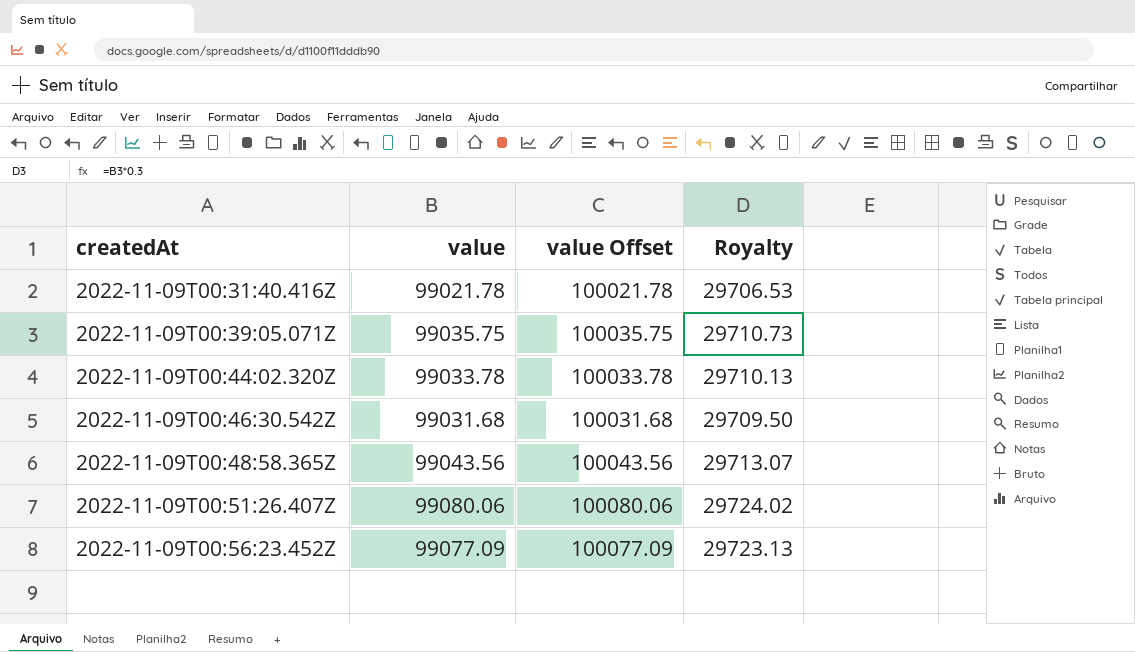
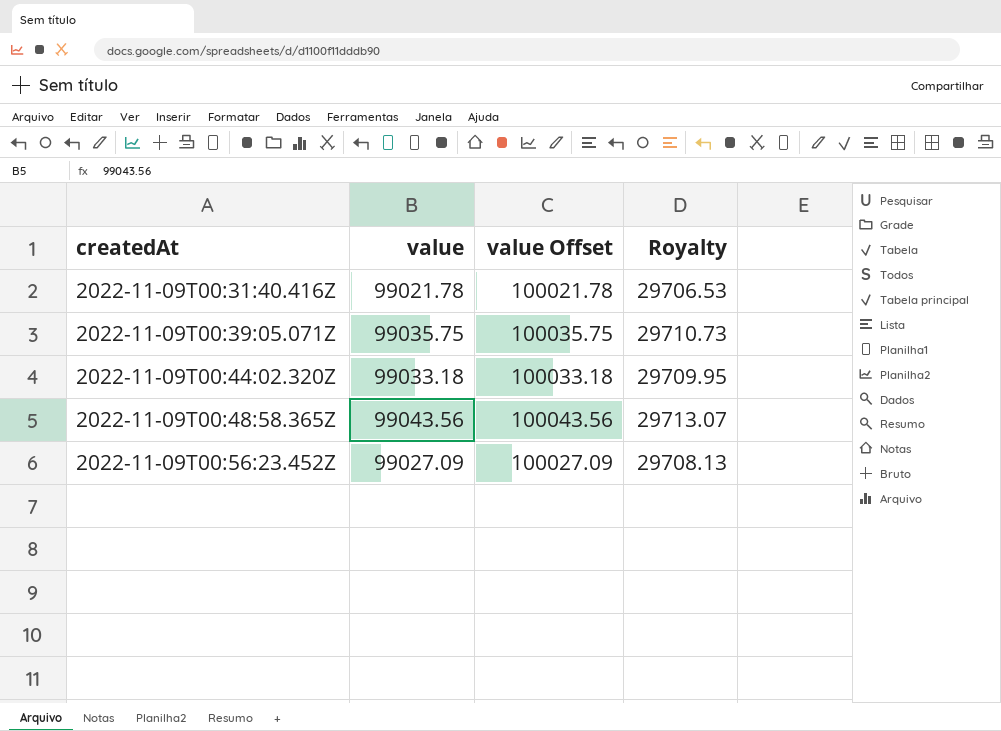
row 2022-11-09T00:46:30.542Z: 99031.68 | 100031.68 | 29709.50 -> none
row 2022-11-09T00:51:26.407Z: 99080.06 | 100080.06 | 29724.02 -> none
2022-11-09T00:44:02.320Z | value: 99033.78 -> 99033.18
2022-11-09T00:44:02.320Z | value Offset: 100033.78 -> 100033.18
2022-11-09T00:44:02.320Z | Royalty: 29710.13 -> 29709.95
2022-11-09T00:56:23.452Z | value: 99077.09 -> 99027.09
2022-11-09T00:56:23.452Z | value Offset: 100077.09 -> 100027.09
2022-11-09T00:56:23.452Z | Royalty: 29723.13 -> 29708.13

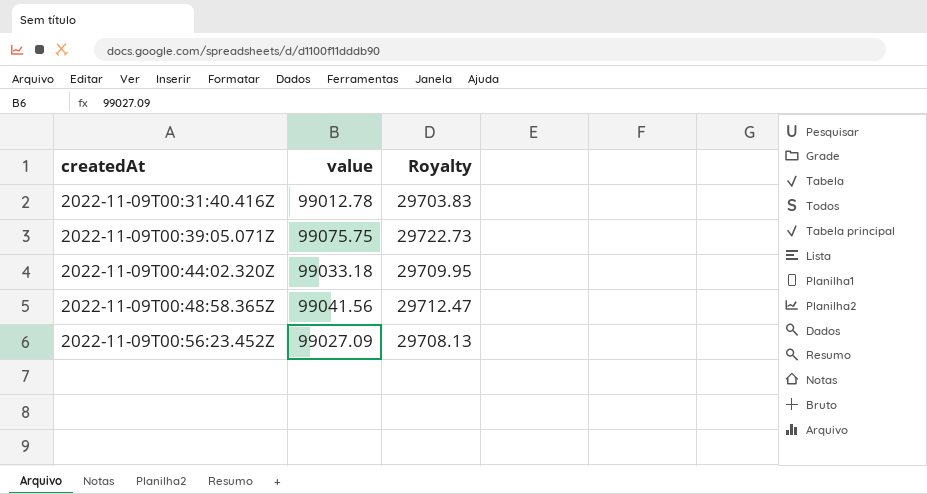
column value Offset | formula: [value] + 1000 -> none
2022-11-09T00:31:40.416Z | value: 99021.78 -> 99012.78
2022-11-09T00:31:40.416Z | Royalty: 29706.53 -> 29703.83
2022-11-09T00:39:05.071Z | value: 99035.75 -> 99075.75
2022-11-09T00:39:05.071Z | Royalty: 29710.73 -> 29722.73
2022-11-09T00:48:58.365Z | value: 99043.56 -> 99041.56
2022-11-09T00:48:58.365Z | Royalty: 29713.07 -> 29712.47

